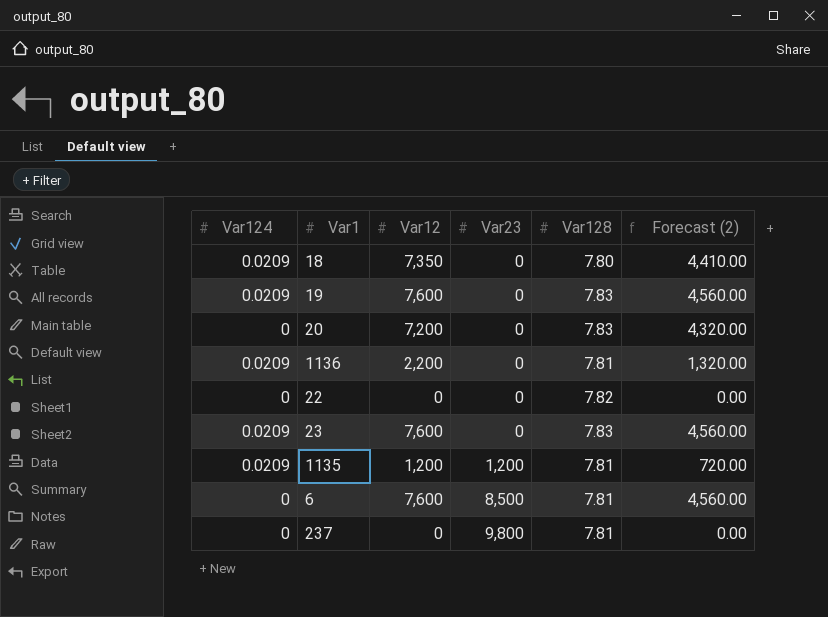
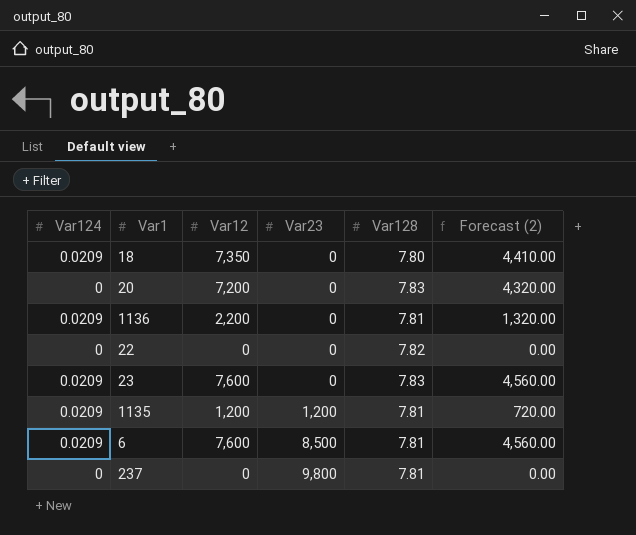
row 19: 0.0209 | 7,600 | 0 | 7.83 | 4,560.00 -> none
6 | Var124: 0 -> 0.0209

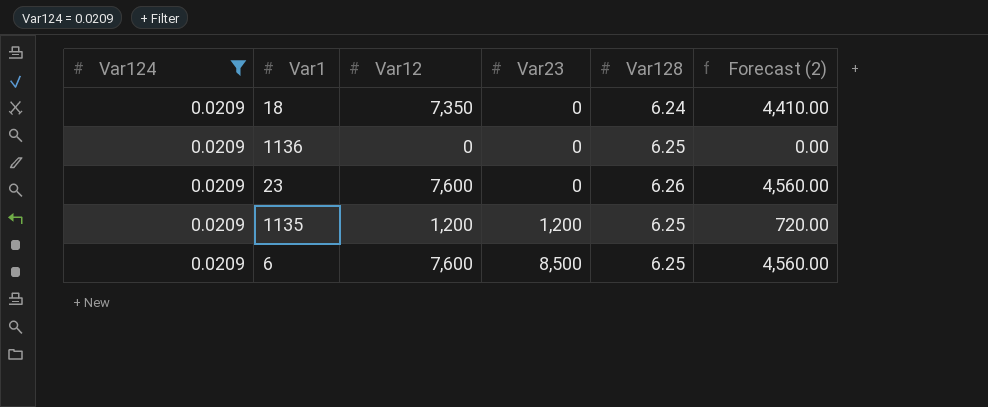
filter: none -> Var124 = 0.0209
18 | Var128: 7.80 -> 6.24
1136 | Var12: 2,200 -> 0
1136 | Var128: 7.81 -> 6.25
1136 | Forecast (2): 1,320.00 -> 0.00
23 | Var128: 7.83 -> 6.26
1135 | Var128: 7.81 -> 6.25
6 | Var128: 7.81 -> 6.25

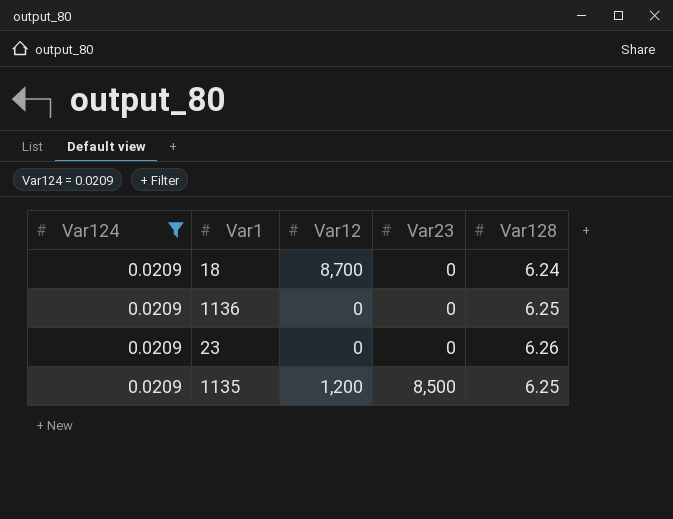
column Forecast (2) | formula: [Var12] * 0.6 -> none
row 6: 0.0209 | 7,600 | 8,500 | 6.25 | 4,560.00 -> none
18 | Var12: 7,350 -> 8,700
23 | Var12: 7,600 -> 0
1135 | Var23: 1,200 -> 8,500

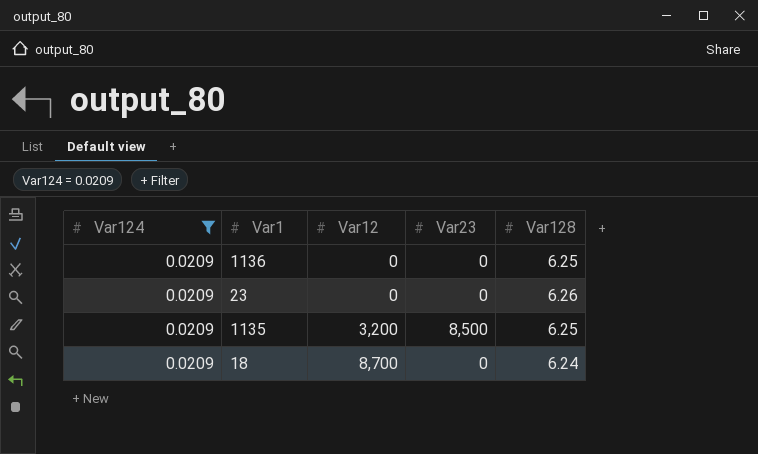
row order: Var23 ascending -> Var12 ascending
1135 | Var12: 1,200 -> 3,200

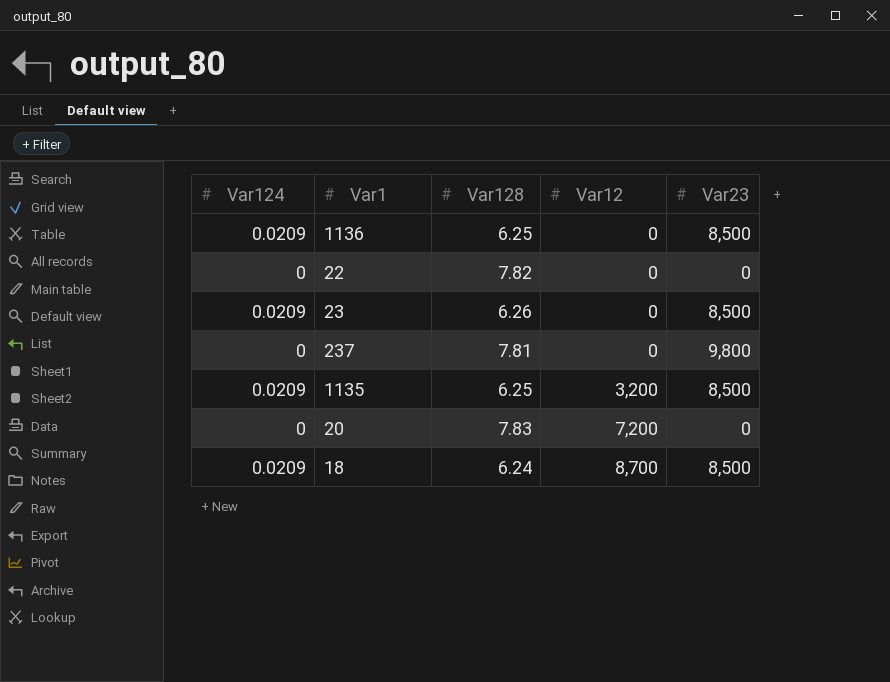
filter: Var124 = 0.0209 -> none
column Var128 | position: 5 -> 3
1136 | Var23: 0 -> 8,500
23 | Var23: 0 -> 8,500
18 | Var23: 0 -> 8,500

